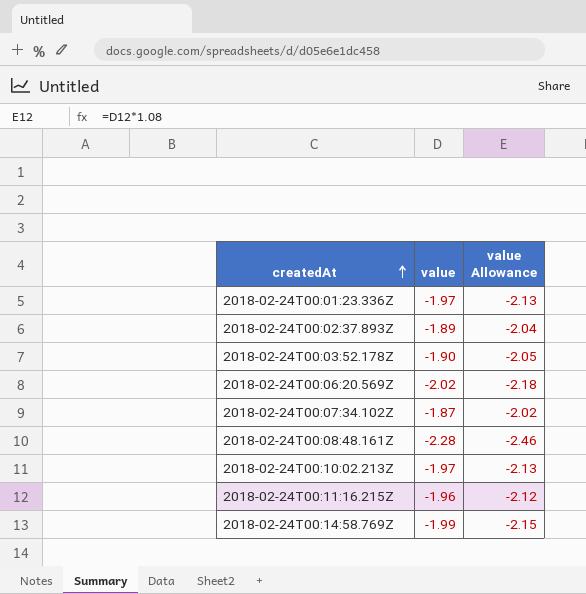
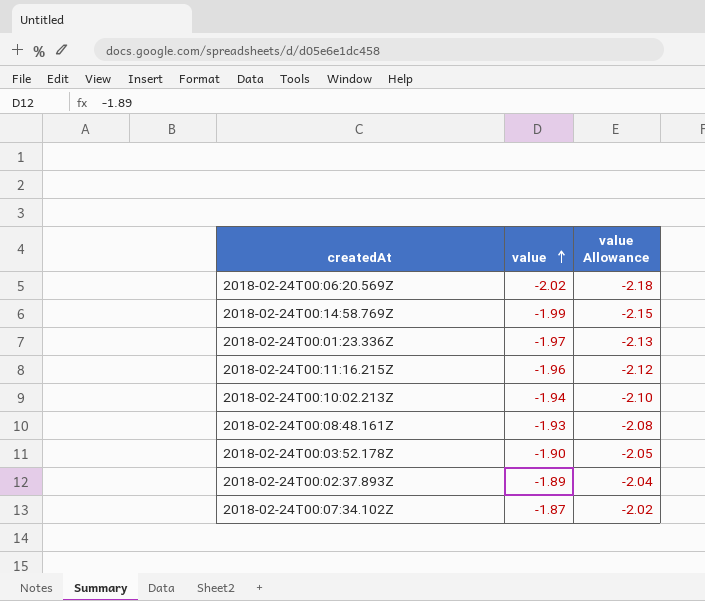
row order: createdAt ascending -> value ascending
2018-02-24T00:10:02.213Z | value: -1.97 -> -1.94
2018-02-24T00:10:02.213Z | value Allowance: -2.13 -> -2.10
2018-02-24T00:08:48.161Z | value: -2.28 -> -1.93
2018-02-24T00:08:48.161Z | value Allowance: -2.46 -> -2.08

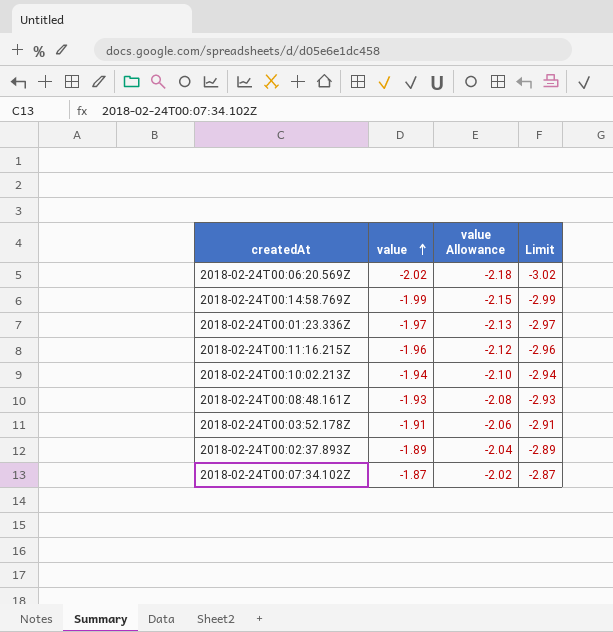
column Limit | formula: none -> [value] - 1
2018-02-24T00:03:52.178Z | value: -1.90 -> -1.91
2018-02-24T00:03:52.178Z | value Allowance: -2.05 -> -2.06

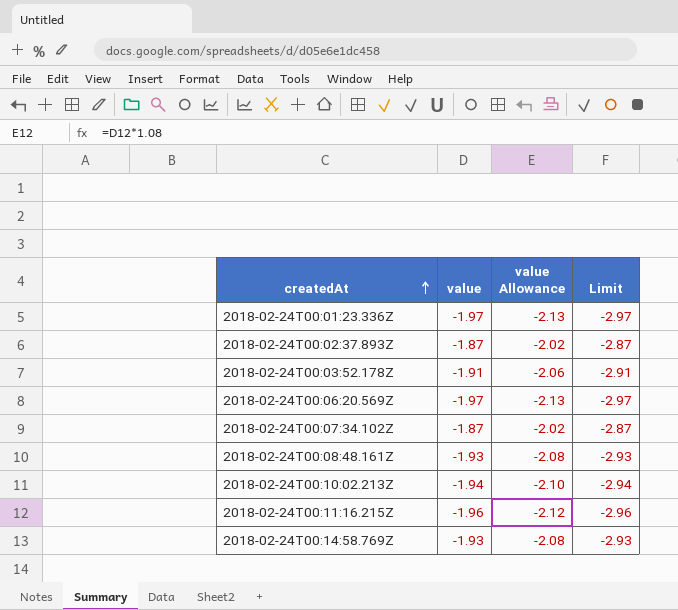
row order: value ascending -> createdAt ascending
2018-02-24T00:02:37.893Z | value: -1.89 -> -1.87
2018-02-24T00:02:37.893Z | value Allowance: -2.04 -> -2.02
2018-02-24T00:02:37.893Z | Limit: -2.89 -> -2.87
2018-02-24T00:06:20.569Z | value: -2.02 -> -1.97
2018-02-24T00:06:20.569Z | value Allowance: -2.18 -> -2.13
2018-02-24T00:06:20.569Z | Limit: -3.02 -> -2.97
2018-02-24T00:14:58.769Z | value: -1.99 -> -1.93
2018-02-24T00:14:58.769Z | value Allowance: -2.15 -> -2.08
2018-02-24T00:14:58.769Z | Limit: -2.99 -> -2.93

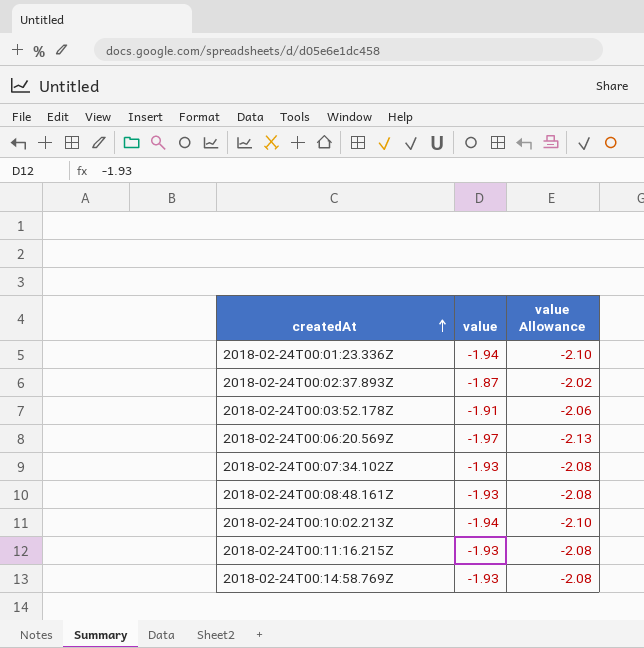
column Limit | formula: [value] - 1 -> none
2018-02-24T00:01:23.336Z | value: -1.97 -> -1.94
2018-02-24T00:01:23.336Z | value Allowance: -2.13 -> -2.10
2018-02-24T00:07:34.102Z | value: -1.87 -> -1.93
2018-02-24T00:07:34.102Z | value Allowance: -2.02 -> -2.08
2018-02-24T00:11:16.215Z | value: -1.96 -> -1.93
2018-02-24T00:11:16.215Z | value Allowance: -2.12 -> -2.08

